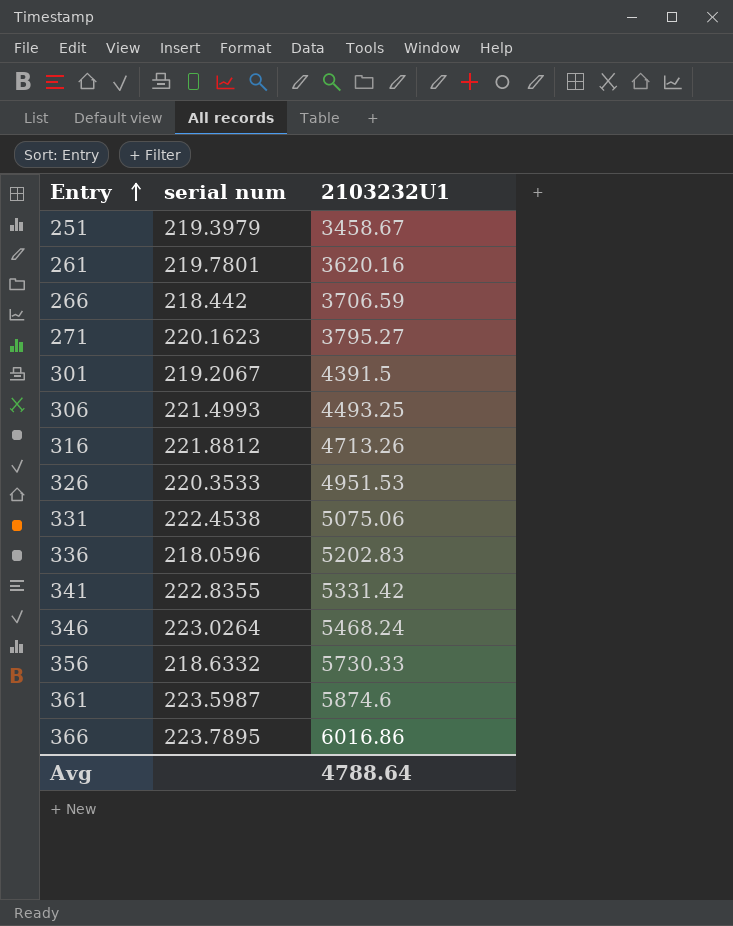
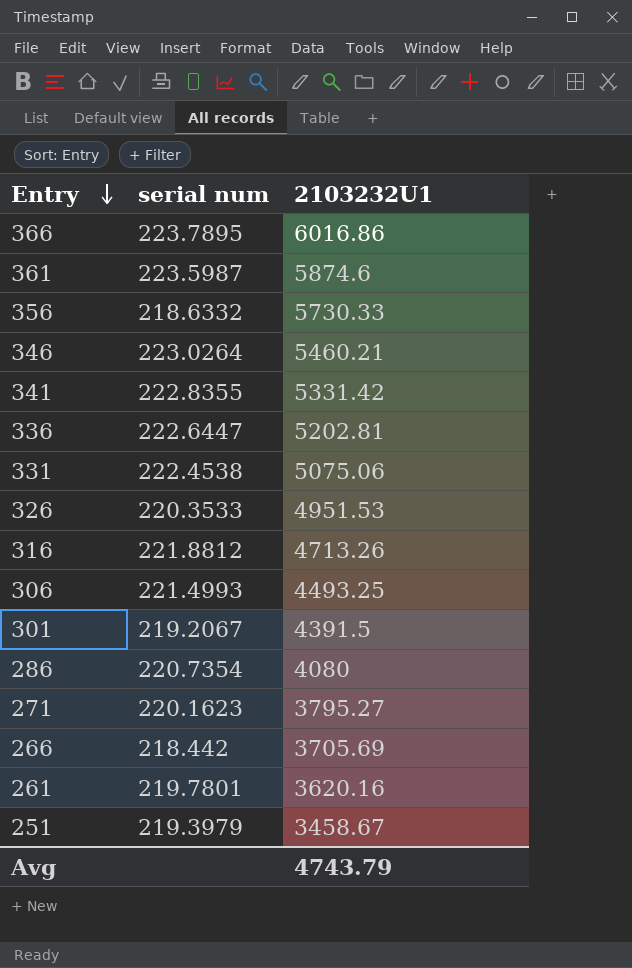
row order: Entry ascending -> Entry descending
346 | 2103232U1: 5468.24 -> 5460.21
336 | serial num: 218.0596 -> 222.6447
336 | 2103232U1: 5202.83 -> 5202.81
row 286: none -> 220.7354 | 4080
266 | 2103232U1: 3706.59 -> 3705.69
Avg | 2103232U1: 4788.64 -> 4743.79

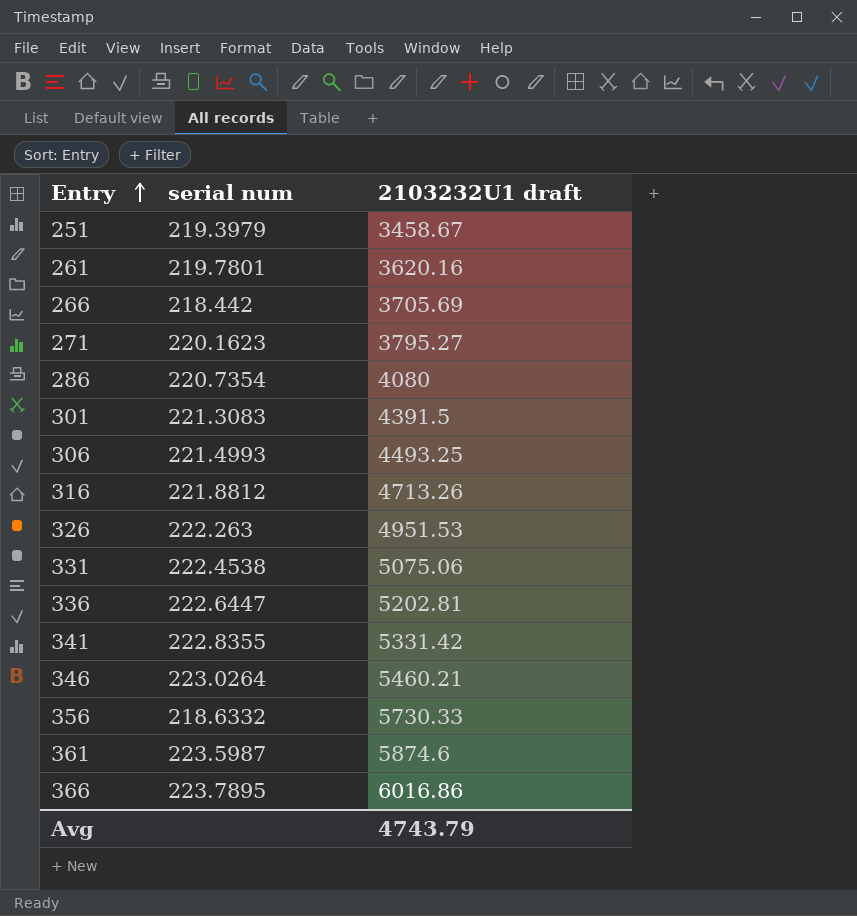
row order: Entry descending -> Entry ascending
column name: 2103232U1 -> 2103232U1 draft
301 | serial num: 219.2067 -> 221.3083
326 | serial num: 220.3533 -> 222.263

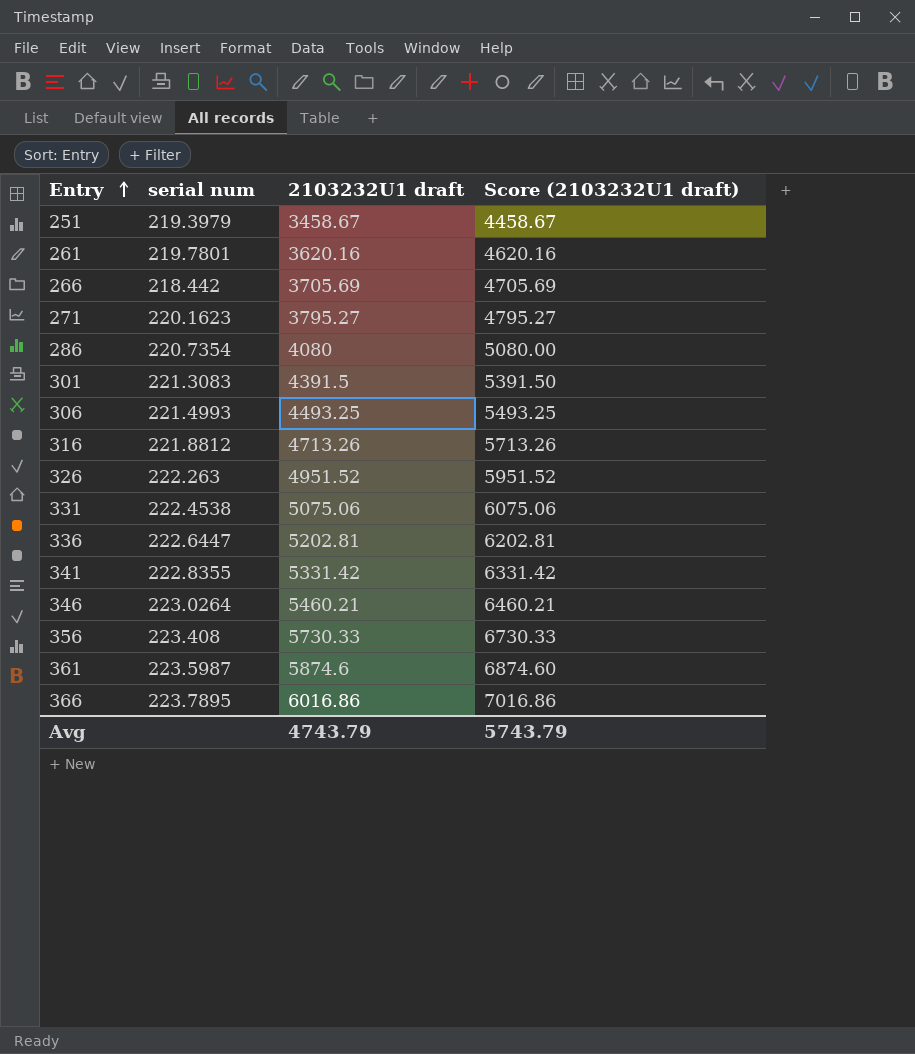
column Score (2103232U1 draft) | formula: none -> [2103232U1 draft] + 1000
326 | 2103232U1 draft: 4951.53 -> 4951.52
356 | serial num: 218.6332 -> 223.408

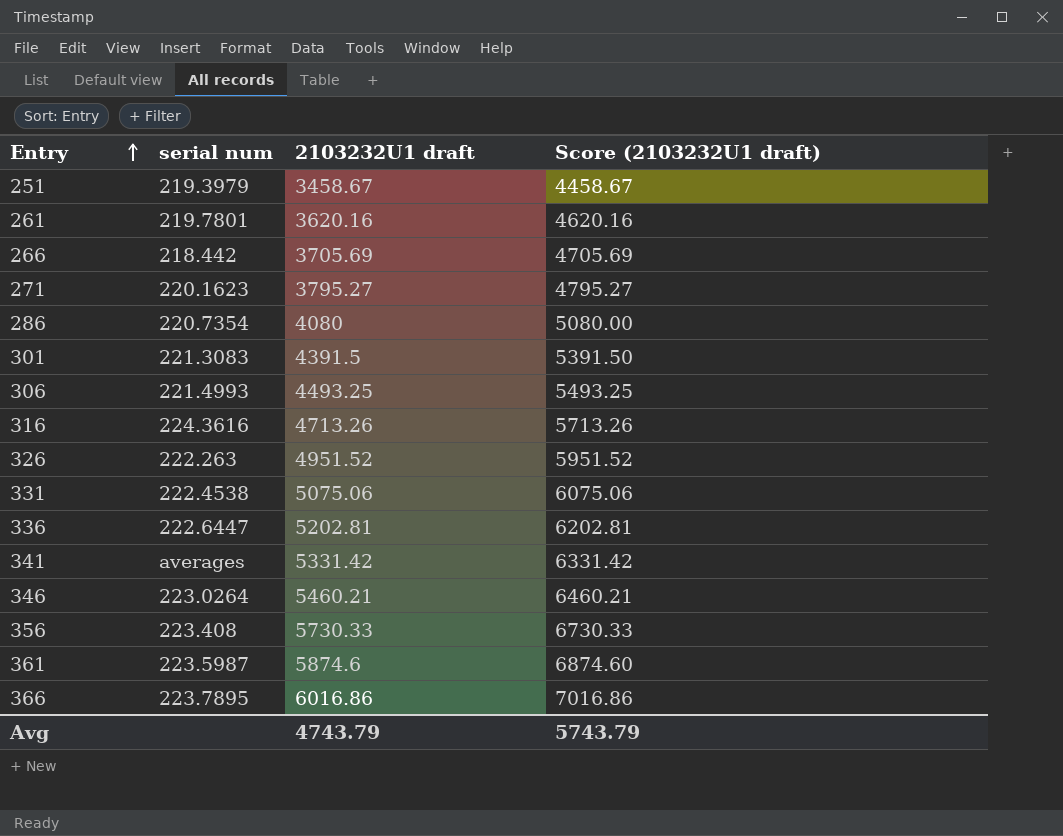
316 | serial num: 221.8812 -> 224.3616
341 | serial num: 222.8355 -> averages

